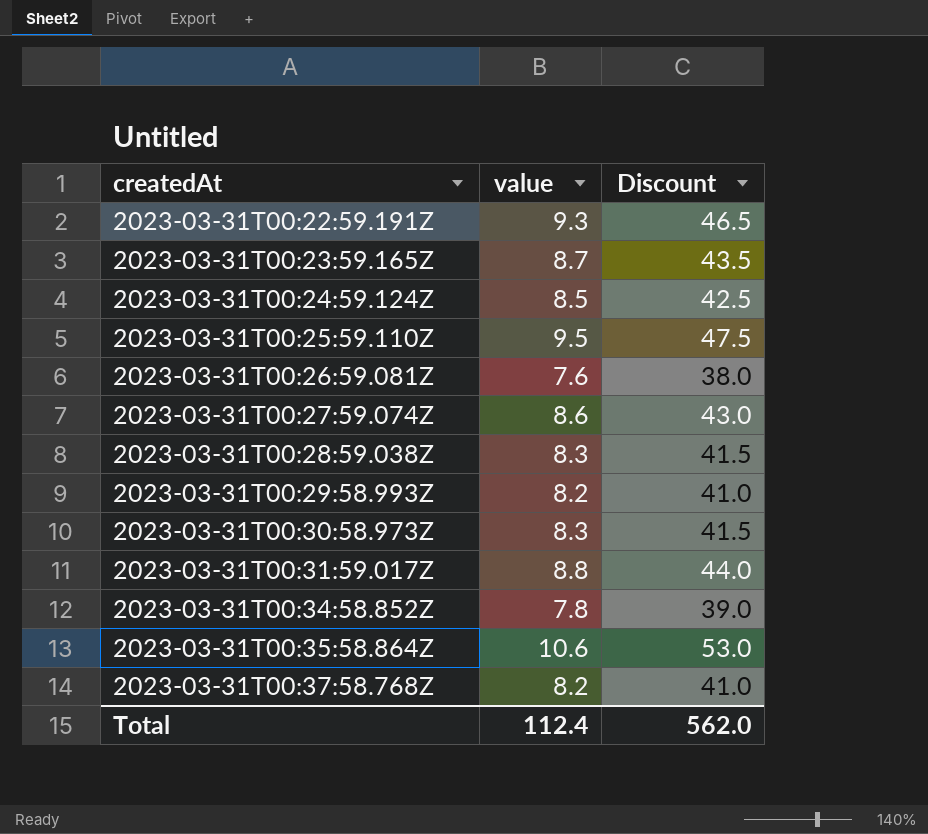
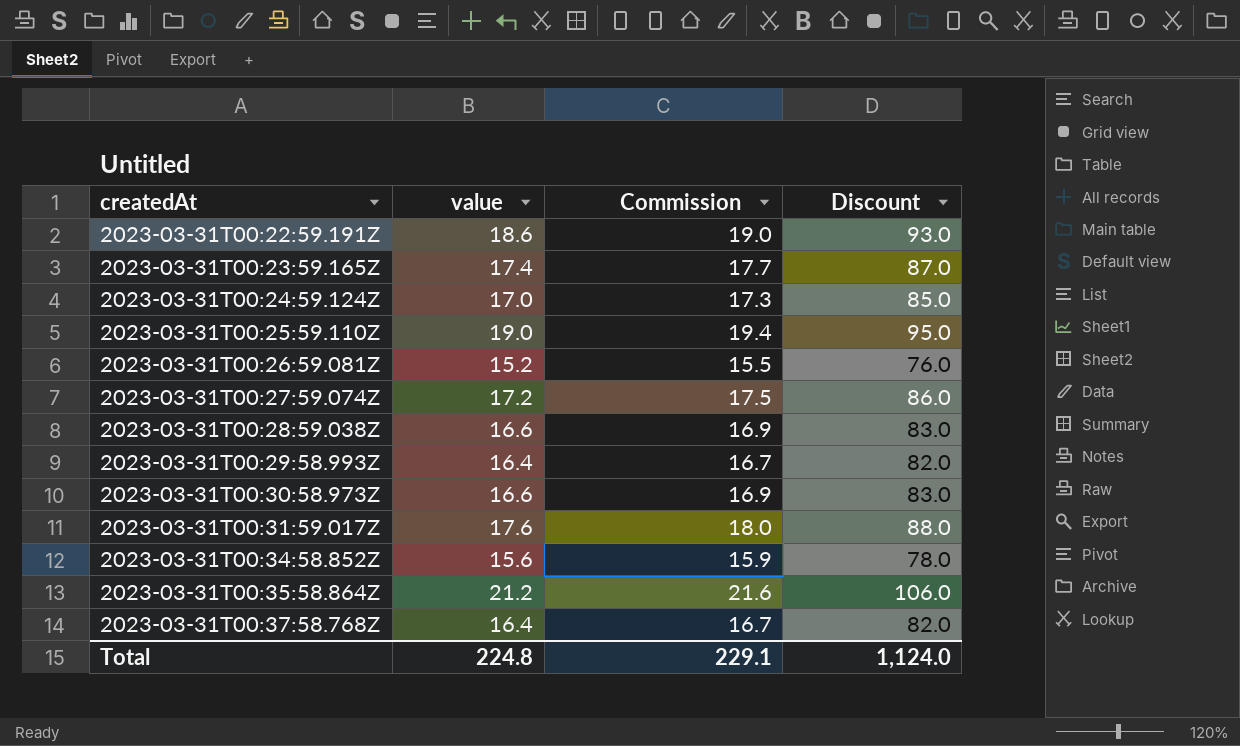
column Commission | formula: none -> [value] * 1.02
2023-03-31T00:22:59.191Z | value: 9.3 -> 18.6
2023-03-31T00:22:59.191Z | Discount: 46.5 -> 93.0
2023-03-31T00:23:59.165Z | value: 8.7 -> 17.4
2023-03-31T00:23:59.165Z | Discount: 43.5 -> 87.0
2023-03-31T00:24:59.124Z | value: 8.5 -> 17.0
2023-03-31T00:24:59.124Z | Discount: 42.5 -> 85.0
2023-03-31T00:25:59.110Z | value: 9.5 -> 19.0
2023-03-31T00:25:59.110Z | Discount: 47.5 -> 95.0
2023-03-31T00:26:59.081Z | value: 7.6 -> 15.2
2023-03-31T00:26:59.081Z | Discount: 38.0 -> 76.0
2023-03-31T00:27:59.074Z | value: 8.6 -> 17.2
2023-03-31T00:27:59.074Z | Discount: 43.0 -> 86.0
2023-03-31T00:28:59.038Z | value: 8.3 -> 16.6
2023-03-31T00:28:59.038Z | Discount: 41.5 -> 83.0
2023-03-31T00:29:58.993Z | value: 8.2 -> 16.4
2023-03-31T00:29:58.993Z | Discount: 41.0 -> 82.0
2023-03-31T00:30:58.973Z | value: 8.3 -> 16.6
2023-03-31T00:30:58.973Z | Discount: 41.5 -> 83.0
2023-03-31T00:31:59.017Z | value: 8.8 -> 17.6
2023-03-31T00:31:59.017Z | Discount: 44.0 -> 88.0
2023-03-31T00:34:58.852Z | value: 7.8 -> 15.6
2023-03-31T00:34:58.852Z | Discount: 39.0 -> 78.0
2023-03-31T00:35:58.864Z | value: 10.6 -> 21.2
2023-03-31T00:35:58.864Z | Discount: 53.0 -> 106.0
2023-03-31T00:37:58.768Z | value: 8.2 -> 16.4
2023-03-31T00:37:58.768Z | Discount: 41.0 -> 82.0
Total | value: 112.4 -> 224.8
Total | Discount: 562.0 -> 1,124.0

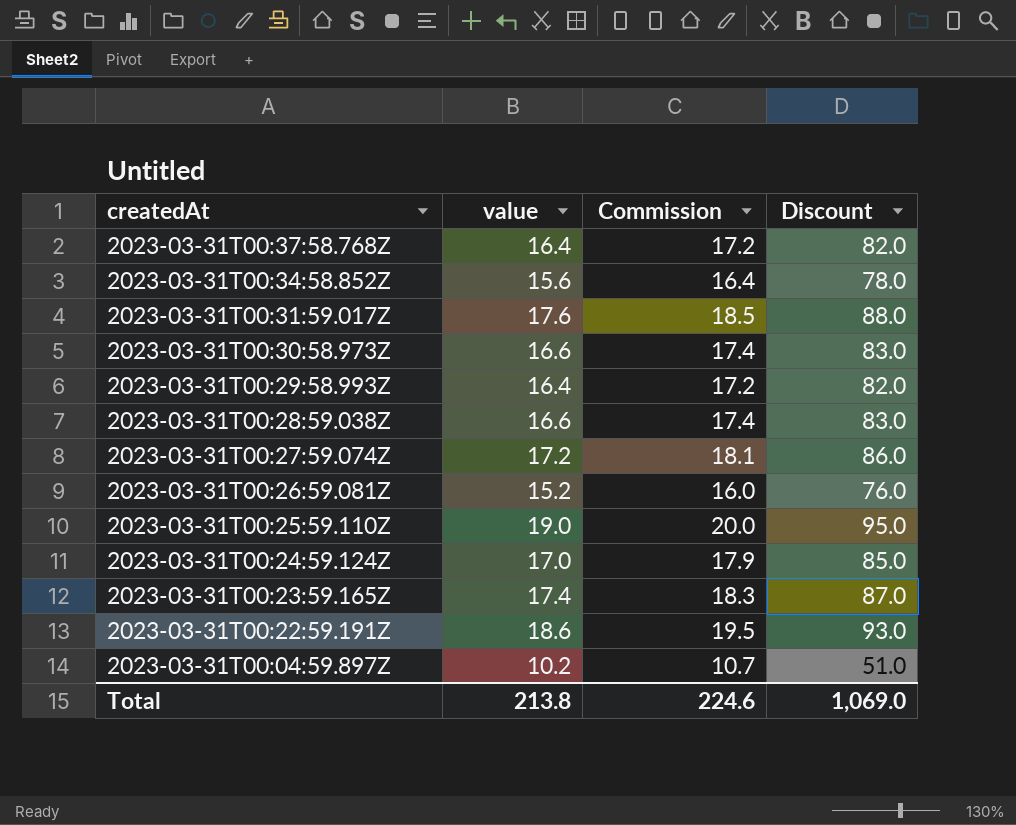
row order: createdAt ascending -> createdAt descending
column Commission | formula: [value] * 1.02 -> [value] * 1.05
row 2023-03-31T00:35:58.864Z: 21.2 | 21.6 | 106.0 -> none
row 2023-03-31T00:04:59.897Z: none -> 10.2 | 10.7 | 51.0
Total | value: 224.8 -> 213.8
Total | Commission: 229.1 -> 224.6
Total | Discount: 1,124.0 -> 1,069.0

